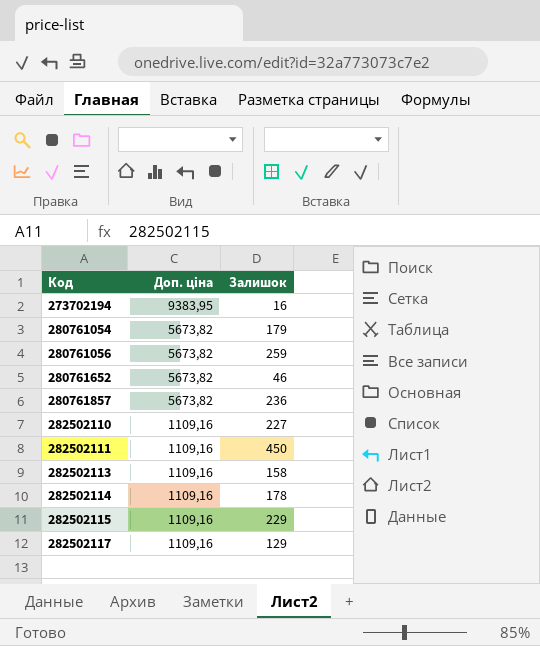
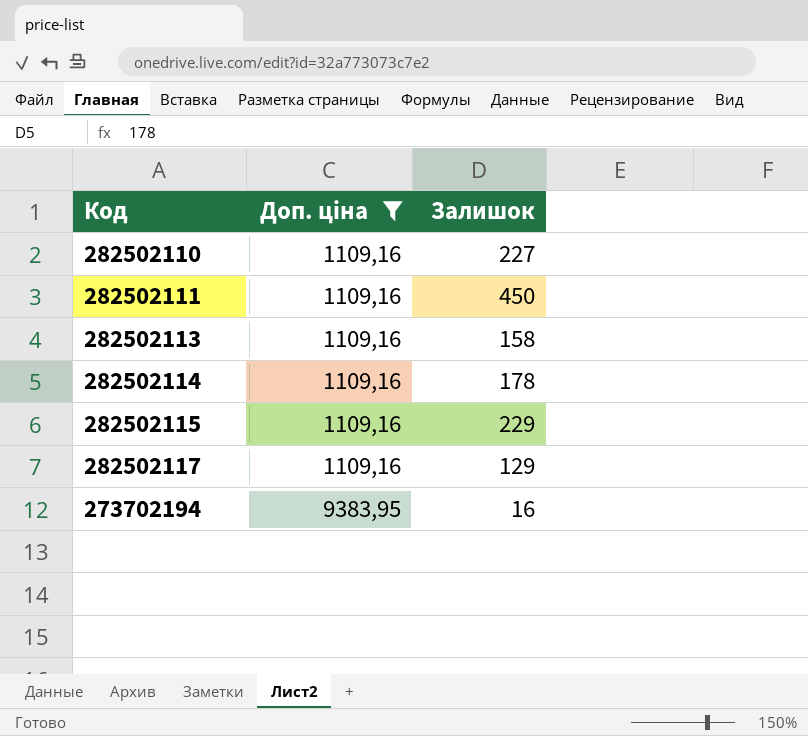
filter: none -> Доп. ціна != 5673,82
row order: Код ascending -> Доп. ціна ascending

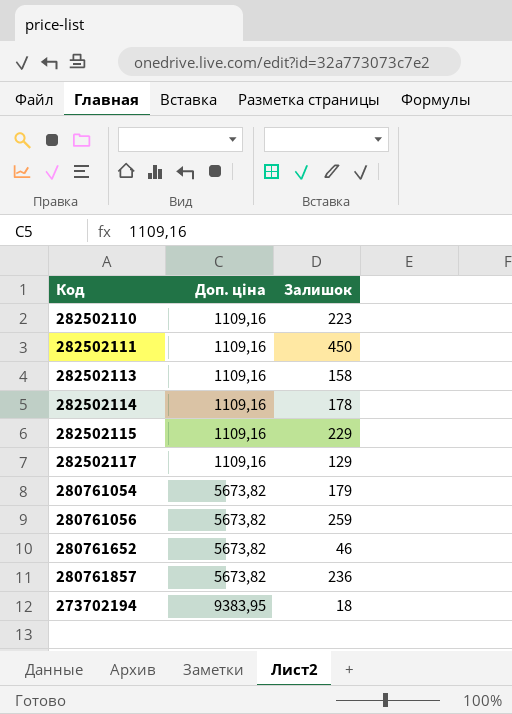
filter: Доп. ціна != 5673,82 -> none
282502110 | Залишок: 227 -> 223
273702194 | Залишок: 16 -> 18

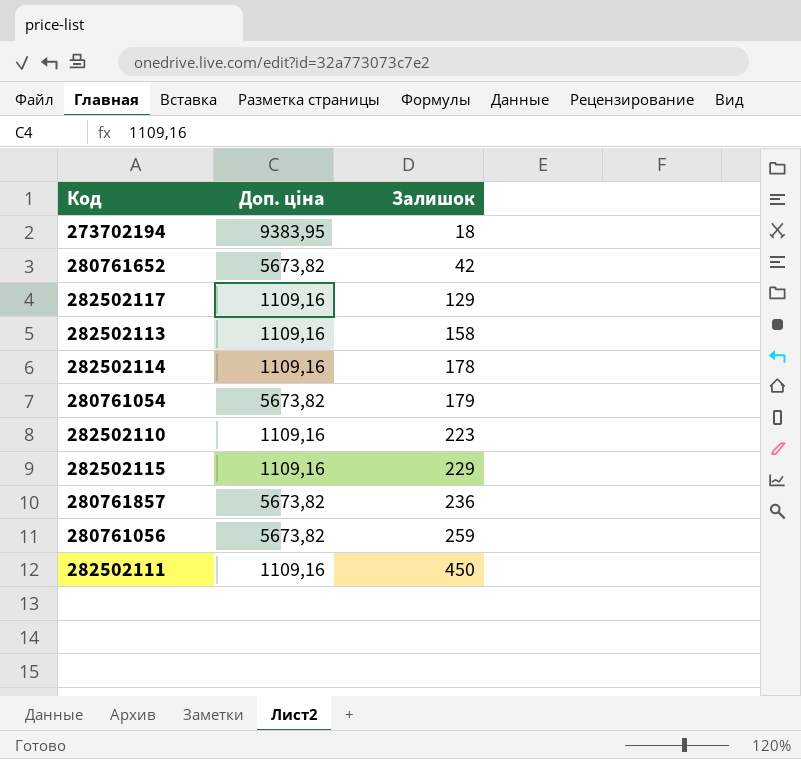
row order: Доп. ціна ascending -> Залишок ascending
280761652 | Залишок: 46 -> 42

